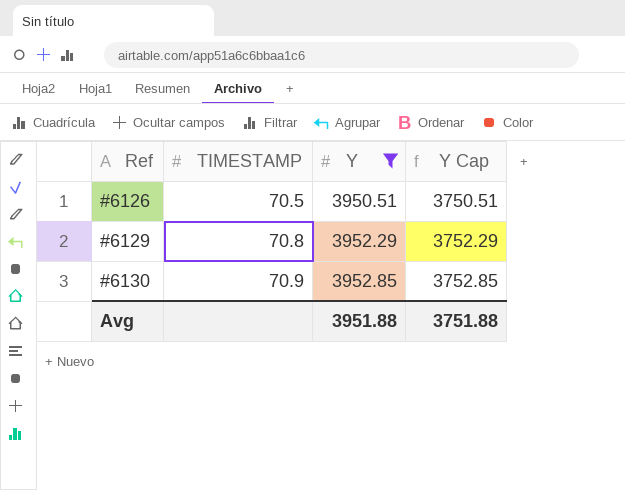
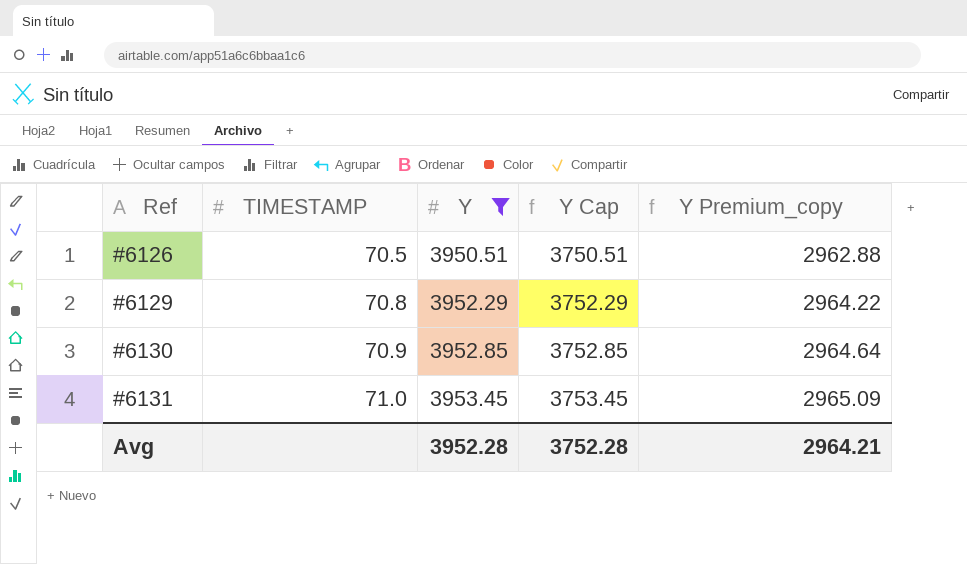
column Y Premium_copy | formula: none -> [Y] * 0.75
row #6131: none -> 71.0 | 3953.45 | 3753.45 | 2965.09
Avg | Y: 3951.88 -> 3952.28
Avg | Y Cap: 3751.88 -> 3752.28

